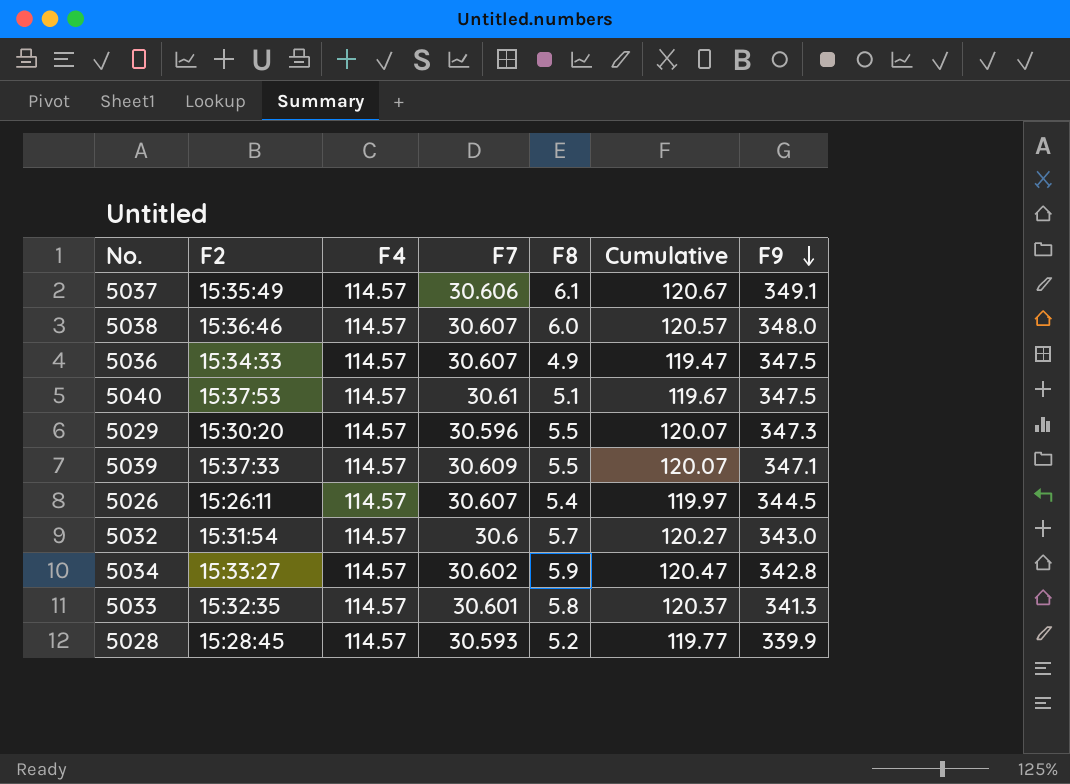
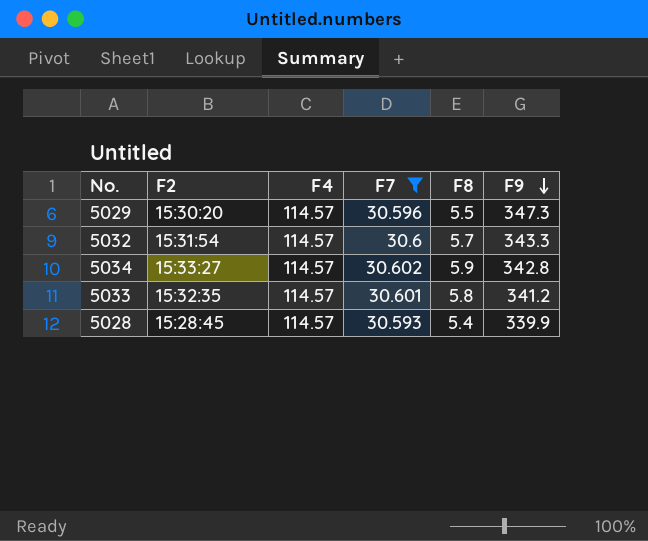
filter: none -> F7 <= 30.602
column Cumulative | formula: [F4] + [F8] -> none
5032 | F9: 343.0 -> 343.3
5033 | F9: 341.3 -> 341.2
5028 | F8: 5.2 -> 5.4

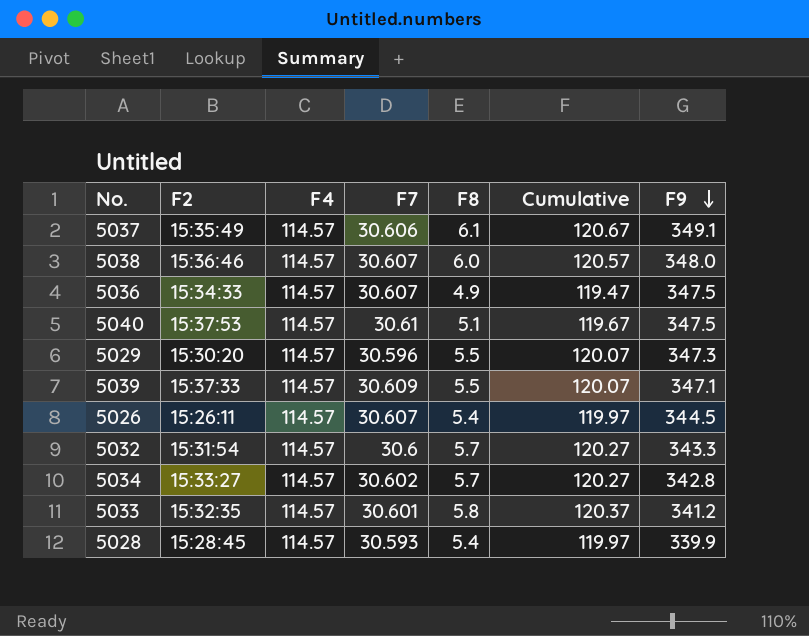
filter: F7 <= 30.602 -> none
column Cumulative | formula: none -> [F4] + [F8]
5034 | F8: 5.9 -> 5.7

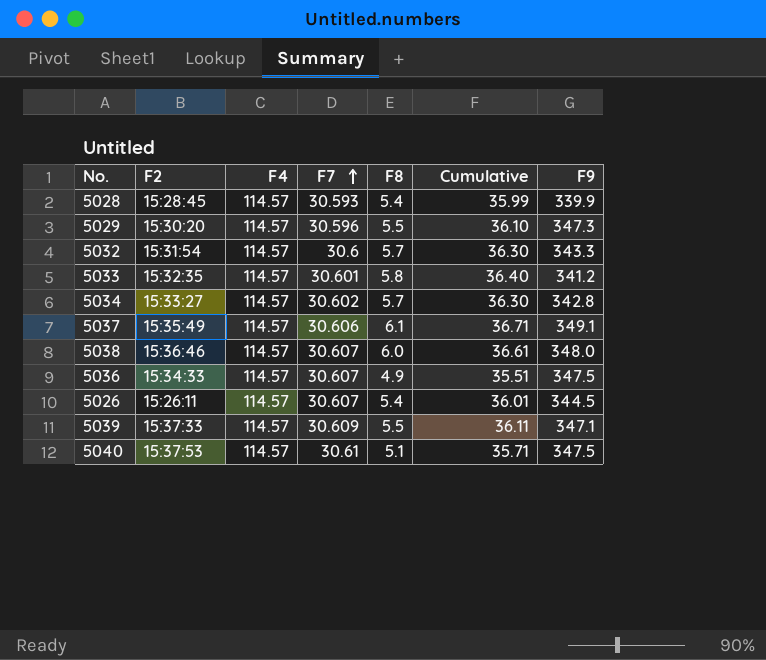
row order: F9 descending -> F7 ascending
column Cumulative | formula: [F4] + [F8] -> [F7] + [F8]

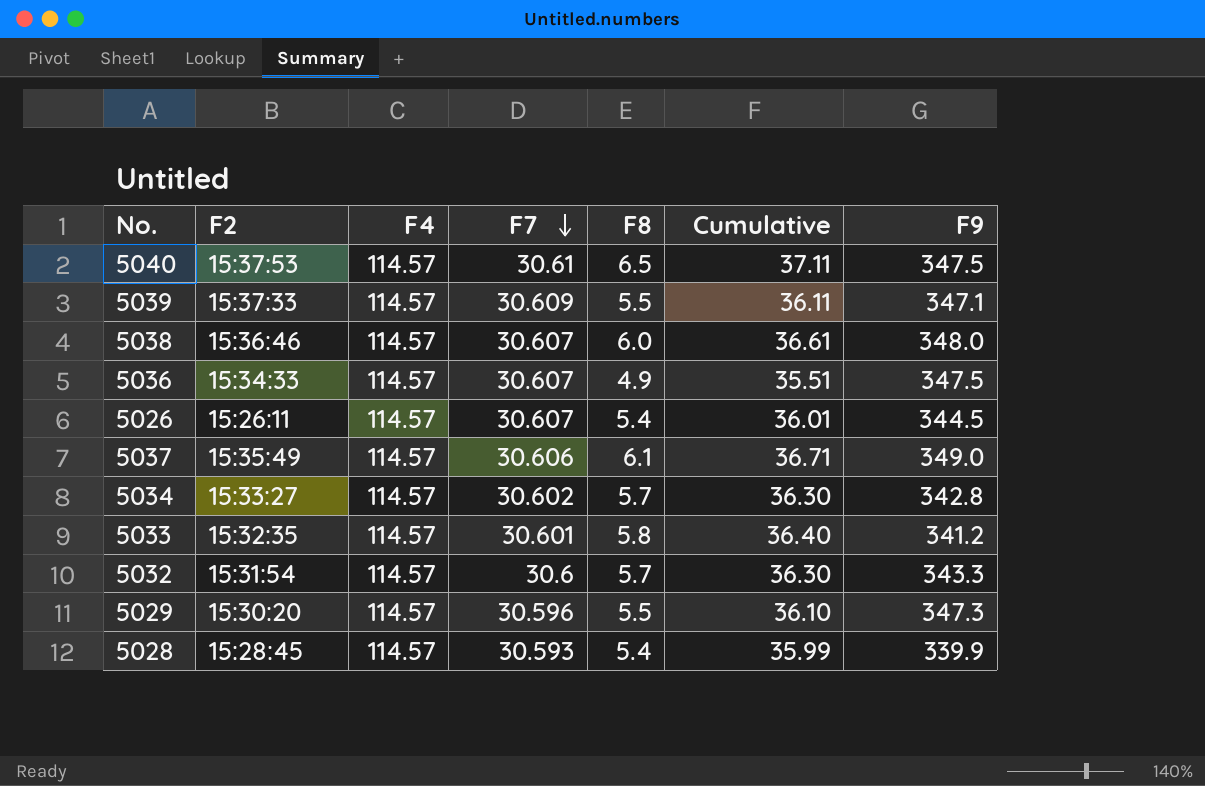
row order: F7 ascending -> F7 descending
5040 | F8: 5.1 -> 6.5
5040 | Cumulative: 35.71 -> 37.11
5037 | F9: 349.1 -> 349.0

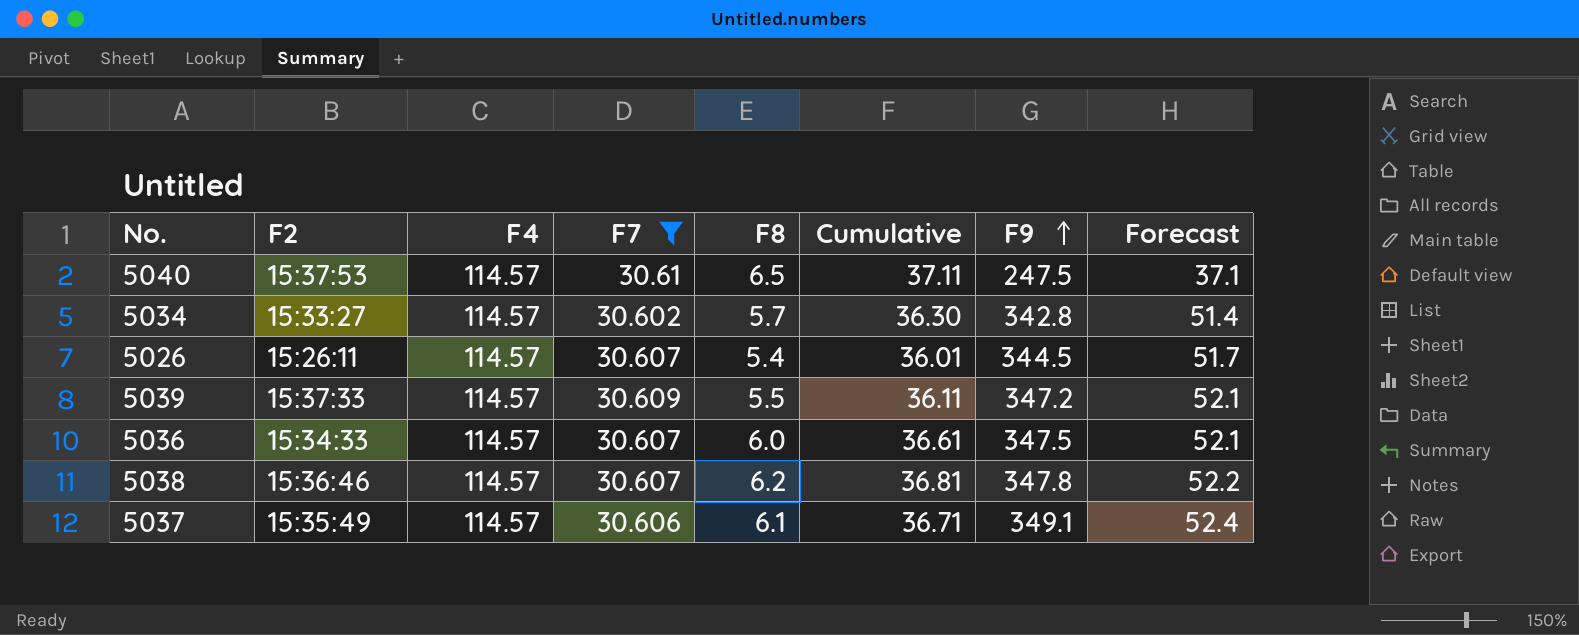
filter: none -> F7 >= 30.602
row order: F7 descending -> F9 ascending
column Forecast | formula: none -> [F9] * 0.15
5040 | F9: 347.5 -> 247.5
5039 | F9: 347.1 -> 347.2
5036 | F8: 4.9 -> 6.0
5036 | Cumulative: 35.51 -> 36.61
5038 | F8: 6.0 -> 6.2
5038 | Cumulative: 36.61 -> 36.81
5038 | F9: 348.0 -> 347.8
5037 | F9: 349.0 -> 349.1

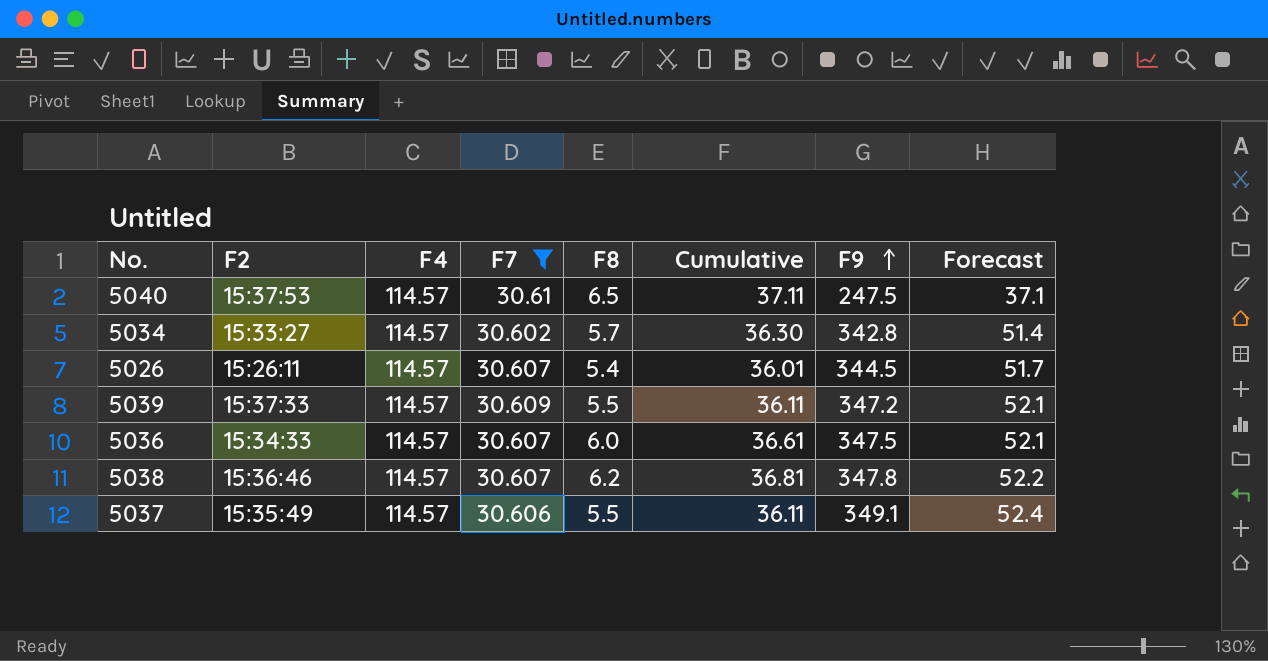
5037 | F8: 6.1 -> 5.5
5037 | Cumulative: 36.71 -> 36.11

